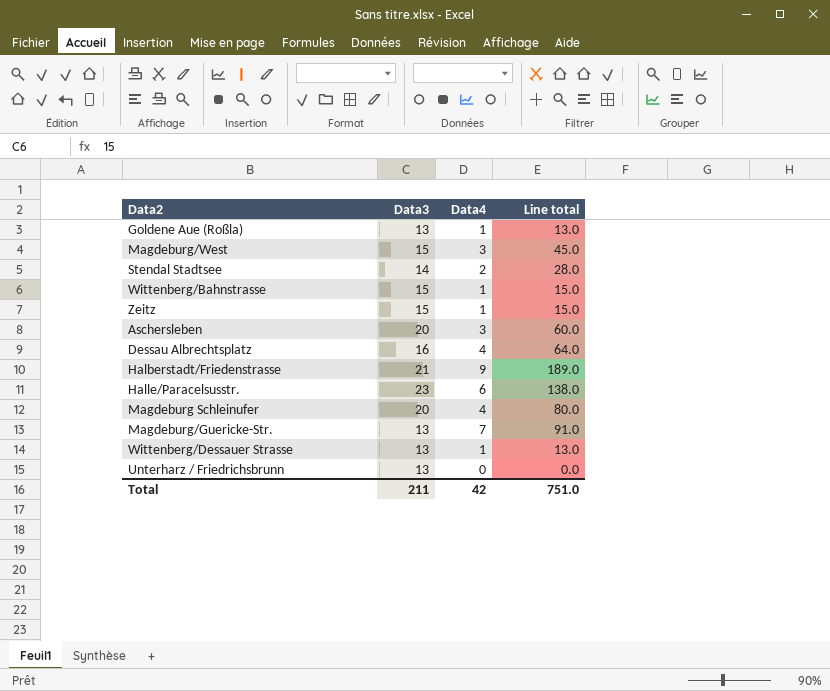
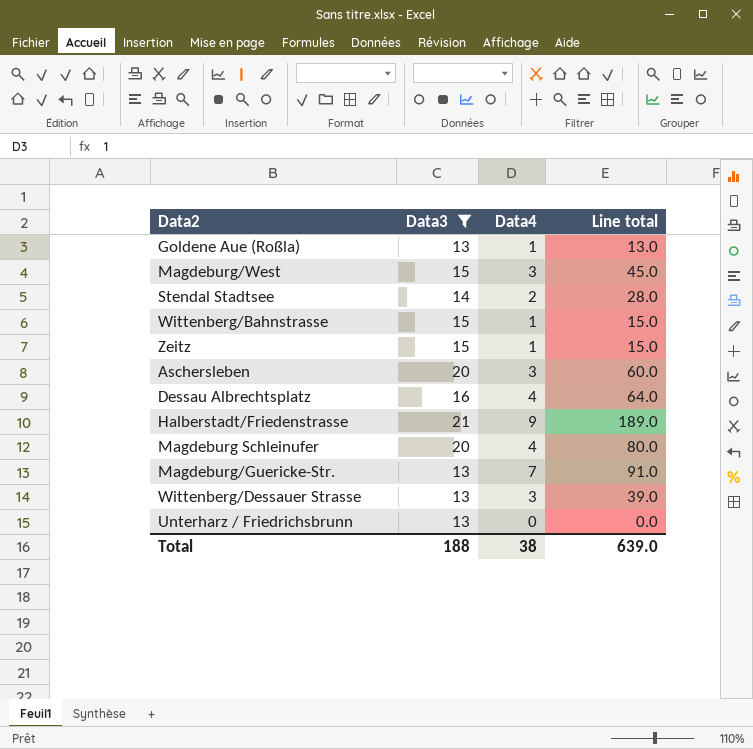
filter: none -> Data3 != 23
Wittenberg/Dessauer Strasse | Data4: 1 -> 3
Wittenberg/Dessauer Strasse | Line total: 13.0 -> 39.0
Total | Data3: 211 -> 188
Total | Data4: 42 -> 38
Total | Line total: 751.0 -> 639.0

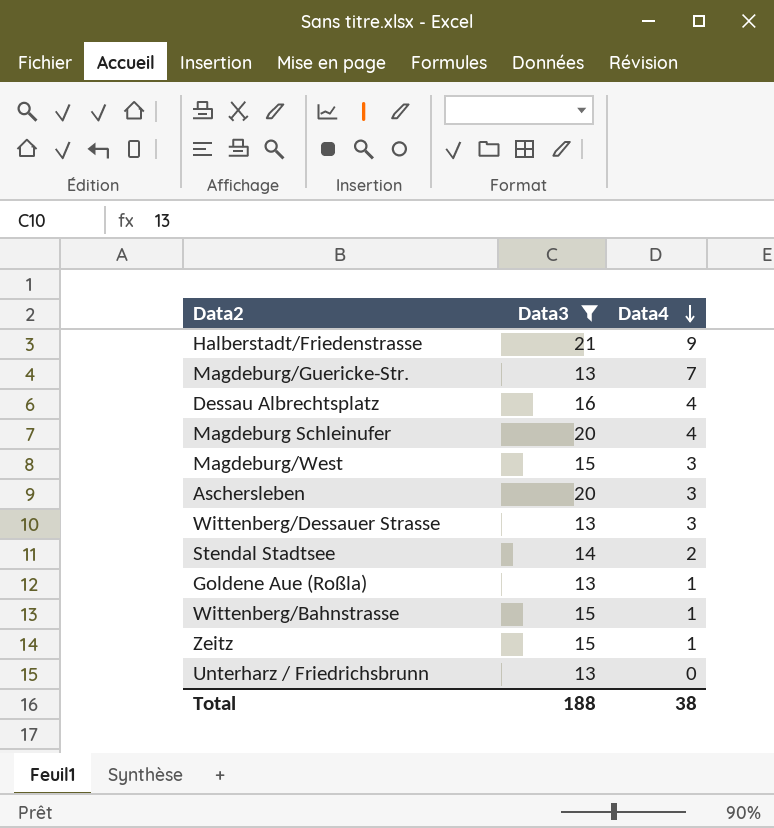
row order: none -> Data4 descending
column Line total | formula: [Data3] * [Data4] -> none

